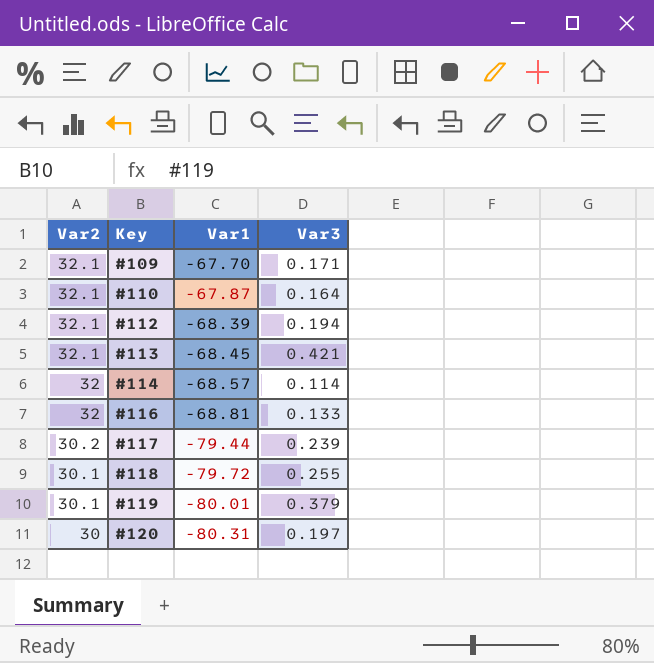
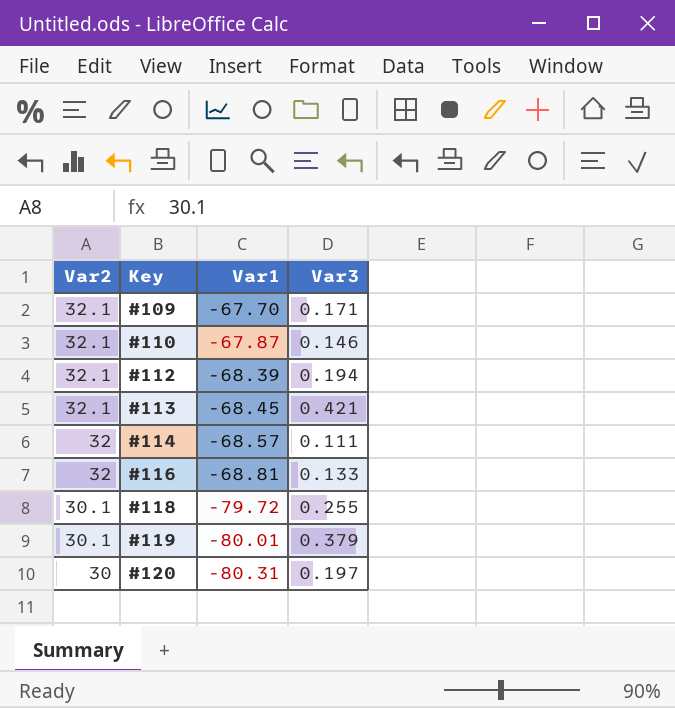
row #117: 30.2 | -79.44 | 0.239 -> none
#110 | Var3: 0.164 -> 0.146
#114 | Var3: 0.114 -> 0.111

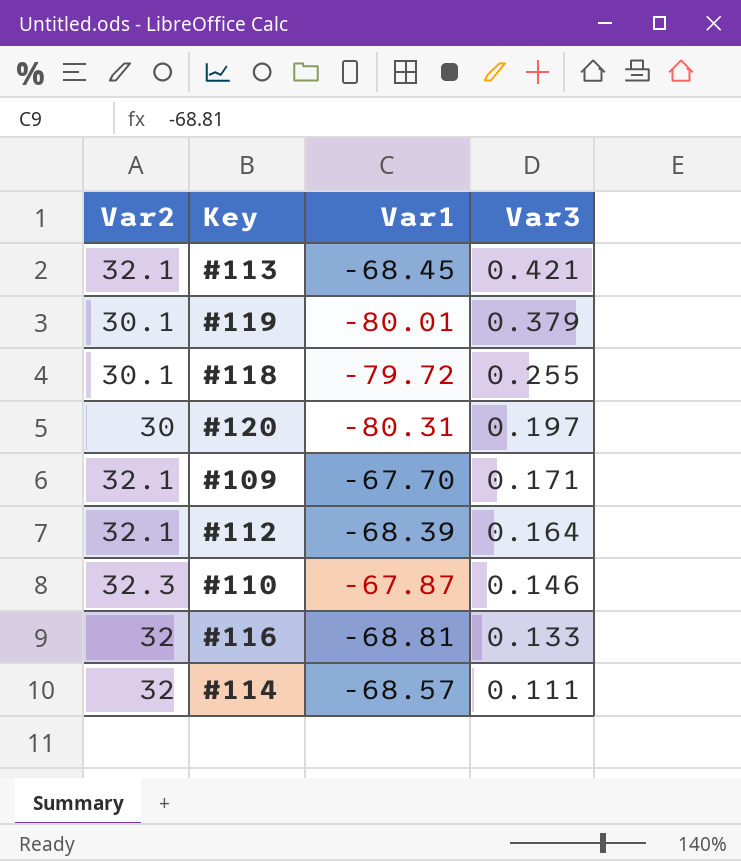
row order: Var2 descending -> Var3 descending
#112 | Var3: 0.194 -> 0.164
#110 | Var2: 32.1 -> 32.3

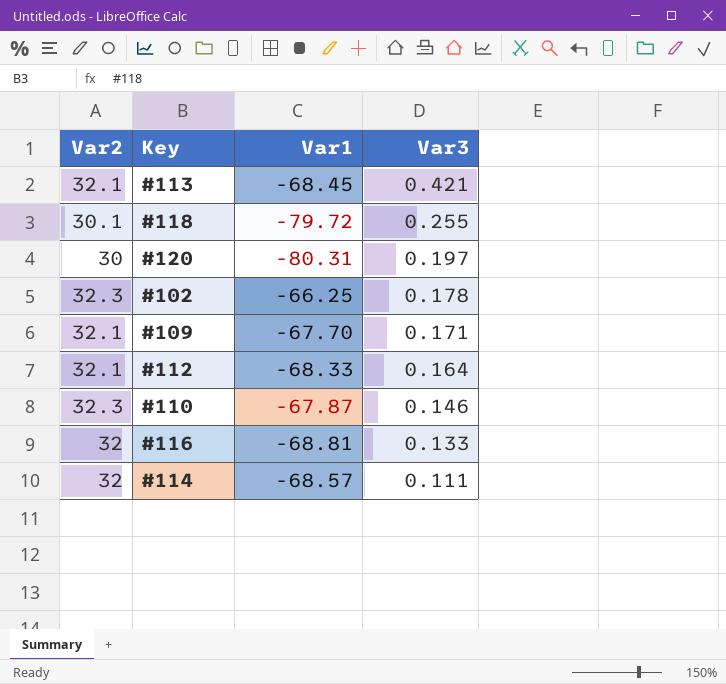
row #119: 30.1 | -80.01 | 0.379 -> none
row #102: none -> 32.3 | -66.25 | 0.178
#112 | Var1: -68.39 -> -68.33

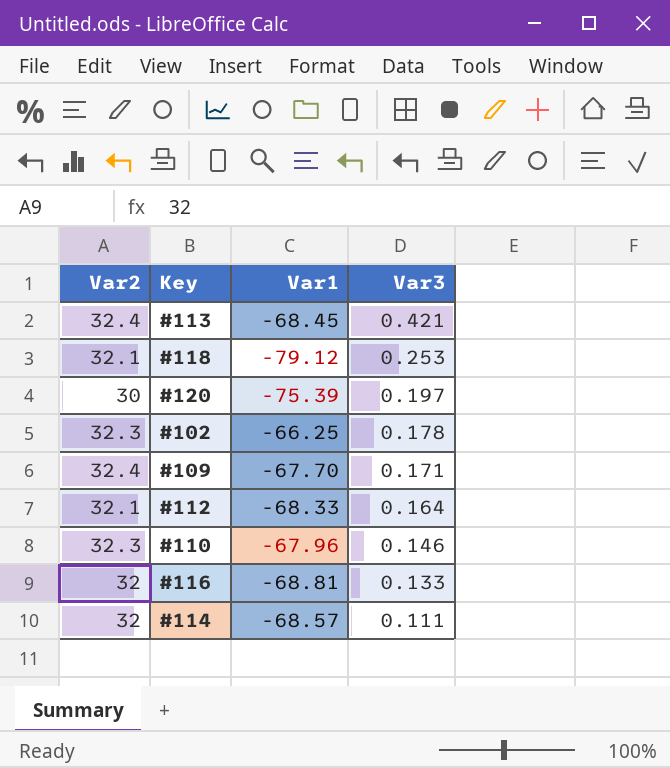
#113 | Var2: 32.1 -> 32.4
#118 | Var2: 30.1 -> 32.1
#118 | Var1: -79.72 -> -79.12
#118 | Var3: 0.255 -> 0.253
#120 | Var1: -80.31 -> -75.39
#109 | Var2: 32.1 -> 32.4
#110 | Var1: -67.87 -> -67.96

